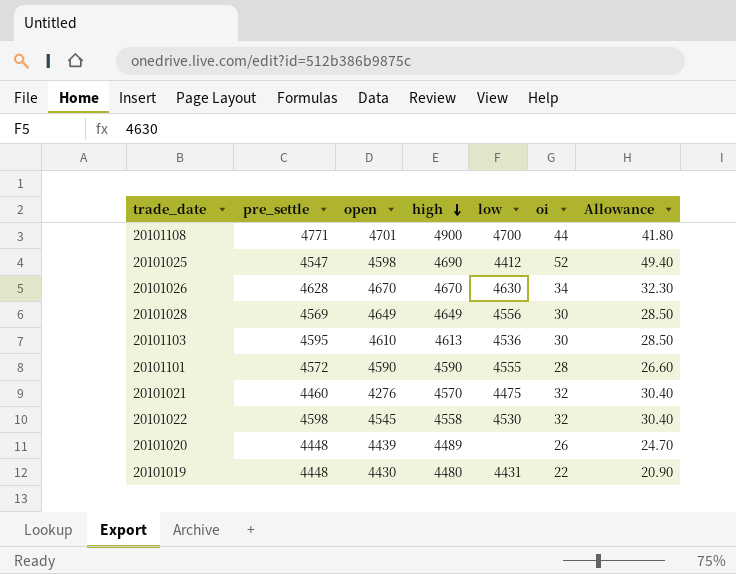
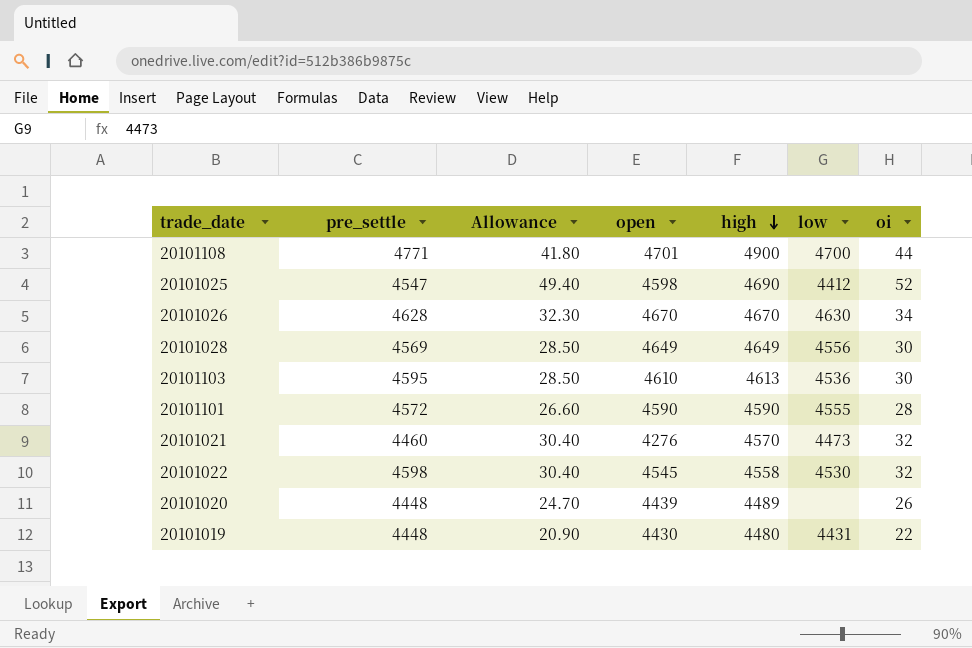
column Allowance | position: 7 -> 3
20101021 | low: 4475 -> 4473

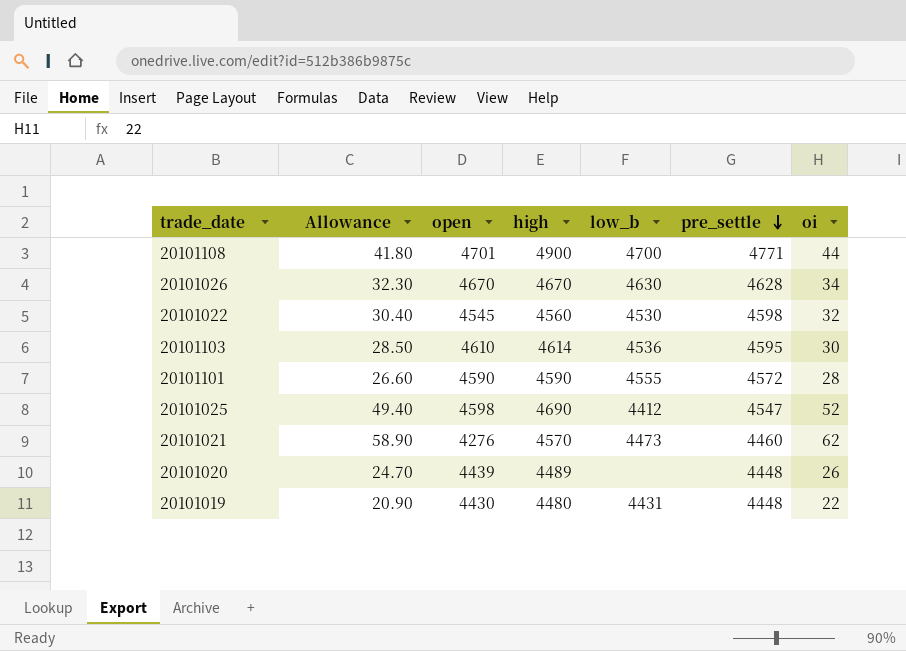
row order: high descending -> pre_settle descending
column name: low -> low_b
column pre_settle | position: 2 -> 6
row 20101028: 4569 | 28.50 | 4649 | 4649 | 4556 | 30 -> none
20101022 | high: 4558 -> 4560
20101103 | high: 4613 -> 4614
20101021 | Allowance: 30.40 -> 58.90
20101021 | oi: 32 -> 62

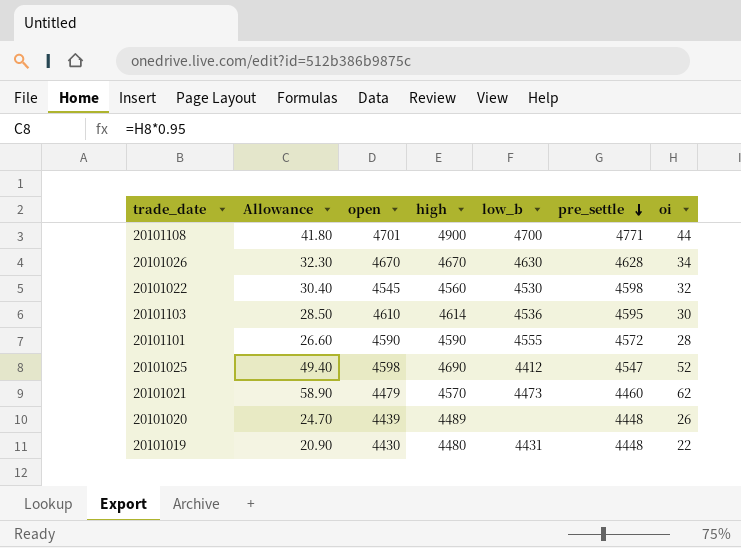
20101021 | open: 4276 -> 4479

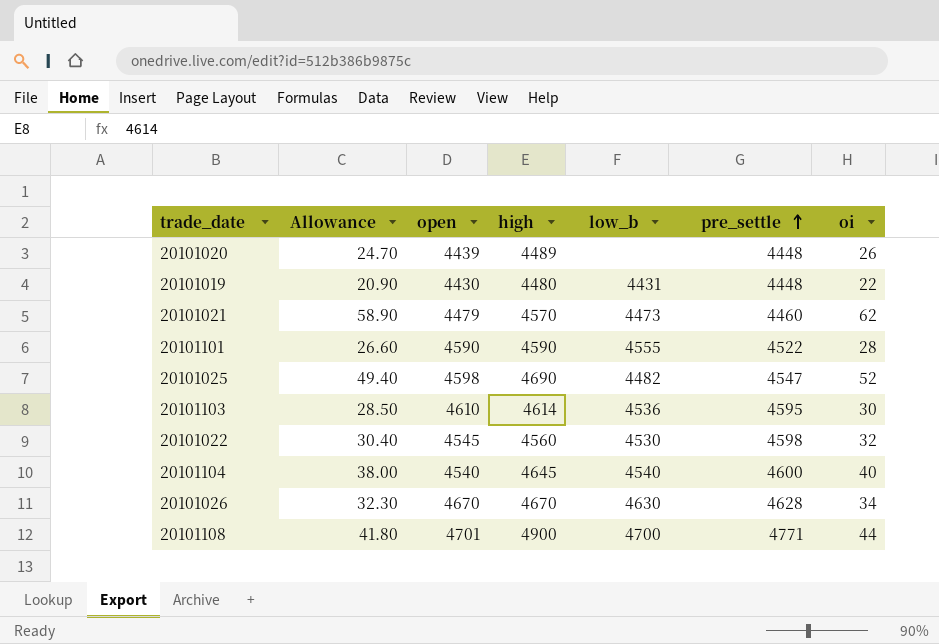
row order: pre_settle descending -> pre_settle ascending
20101101 | pre_settle: 4572 -> 4522
20101025 | low_b: 4412 -> 4482
row 20101104: none -> 38.00 | 4540 | 4645 | 4540 | 4600 | 40

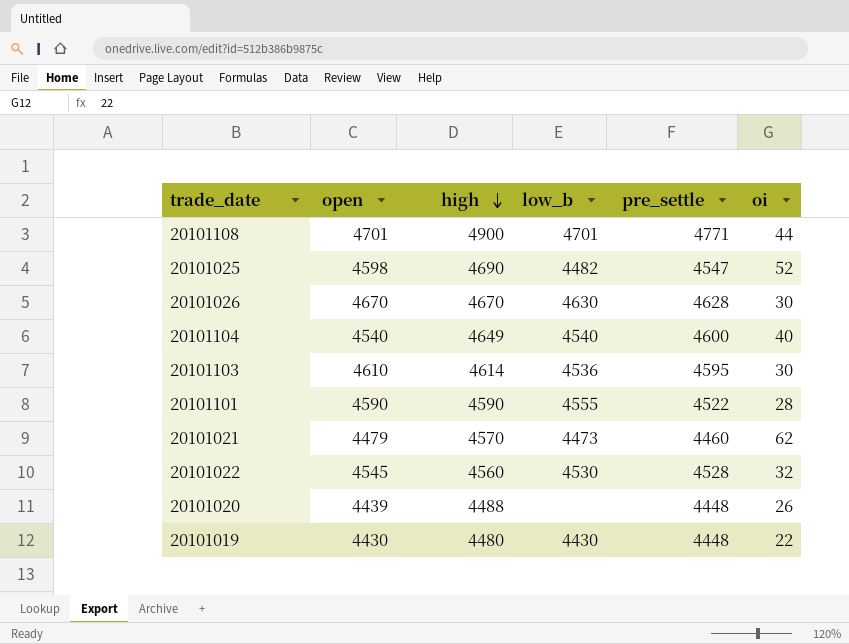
row order: pre_settle ascending -> high descending
column Allowance | formula: [oi] * 0.95 -> none
20101108 | low_b: 4700 -> 4701
20101026 | oi: 34 -> 30
20101104 | high: 4645 -> 4649
20101022 | pre_settle: 4598 -> 4528
20101020 | high: 4489 -> 4488
20101019 | low_b: 4431 -> 4430

